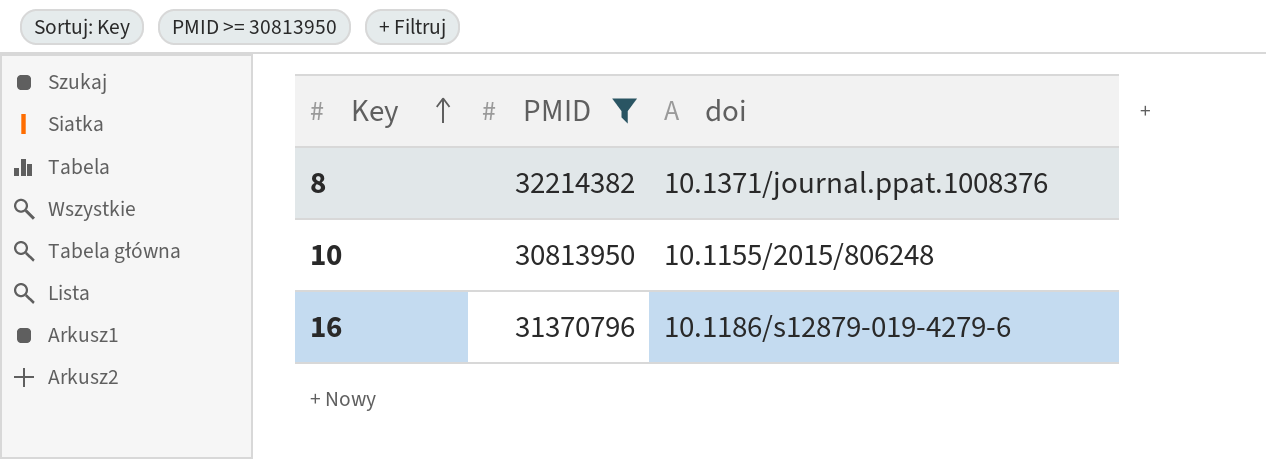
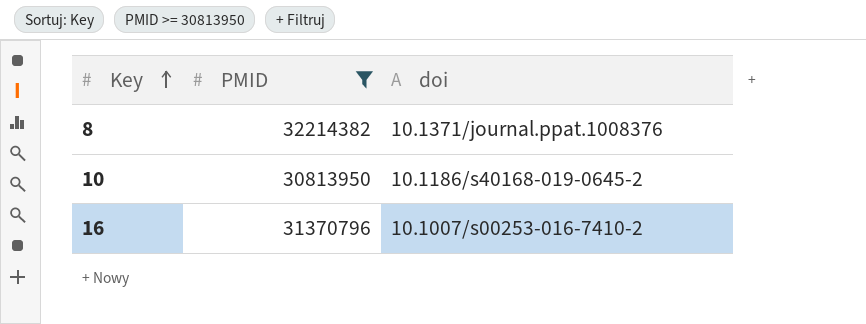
10 | doi: 10.1155/2015/806248 -> 10.1186/s40168-019-0645-2
16 | doi: 10.1186/s12879-019-4279-6 -> 10.1007/s00253-016-7410-2

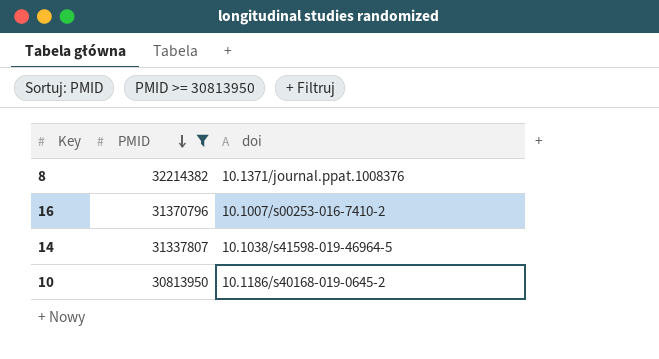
row order: Key ascending -> PMID descending
row 14: none -> 31337807 | 10.1038/s41598-019-46964-5

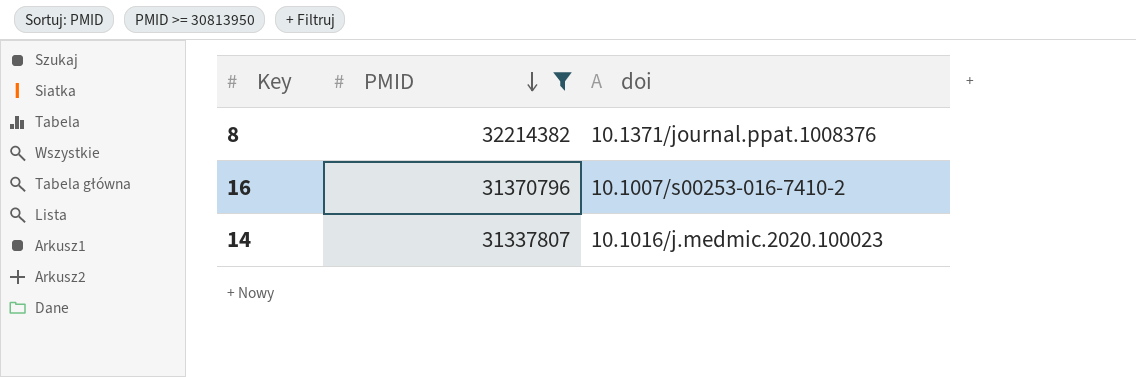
row 10: 30813950 | 10.1186/s40168-019-0645-2 -> none
14 | doi: 10.1038/s41598-019-46964-5 -> 10.1016/j.medmic.2020.100023

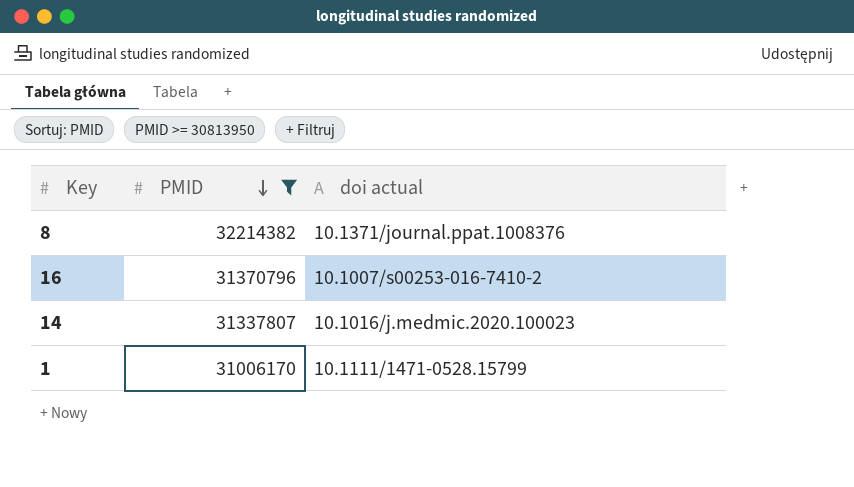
column name: doi -> doi actual
row 1: none -> 31006170 | 10.1111/1471-0528.15799

